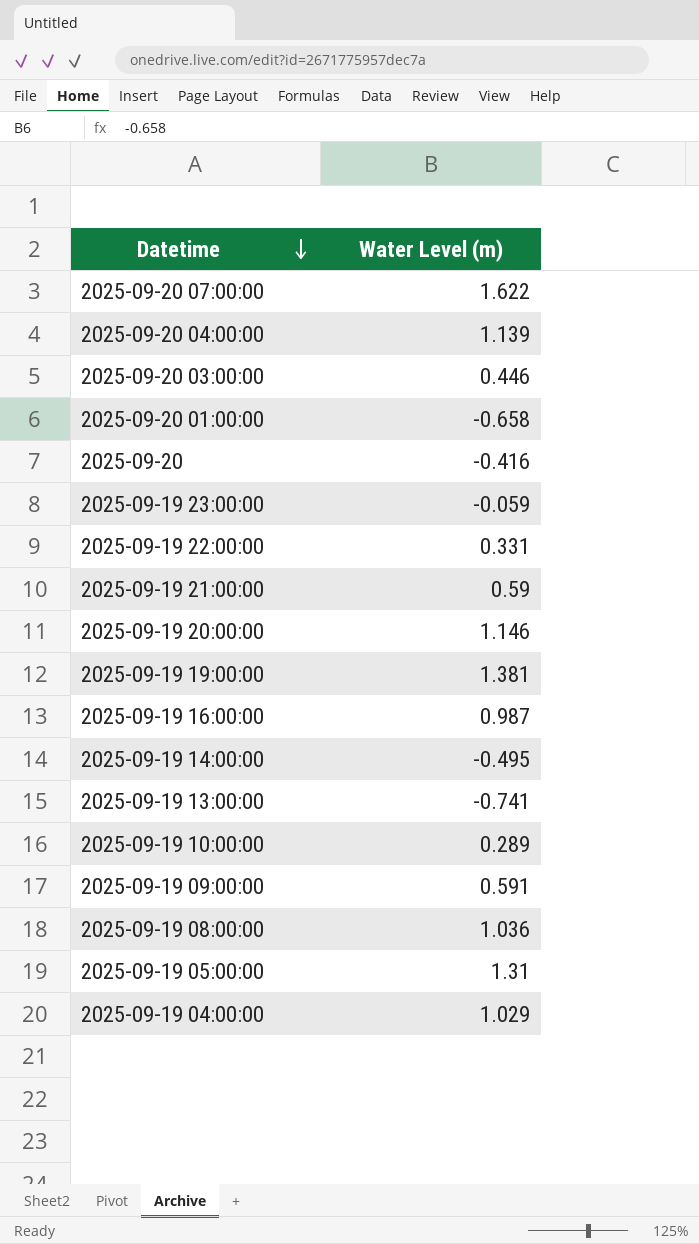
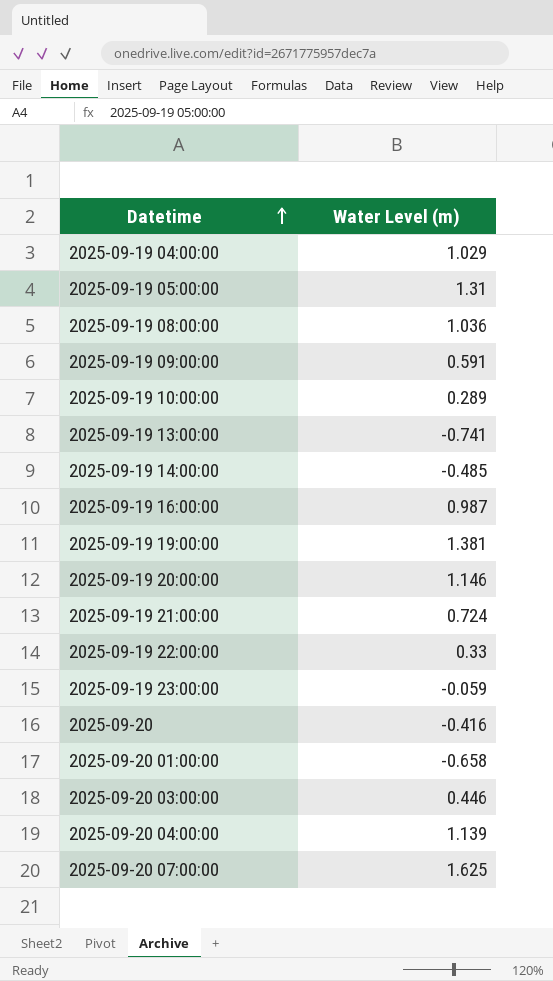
row order: Datetime descending -> Datetime ascending
2025-09-19 14:00:00 | Water Level (m): -0.495 -> -0.485
2025-09-19 21:00:00 | Water Level (m): 0.59 -> 0.724
2025-09-19 22:00:00 | Water Level (m): 0.331 -> 0.33
2025-09-20 07:00:00 | Water Level (m): 1.622 -> 1.625

